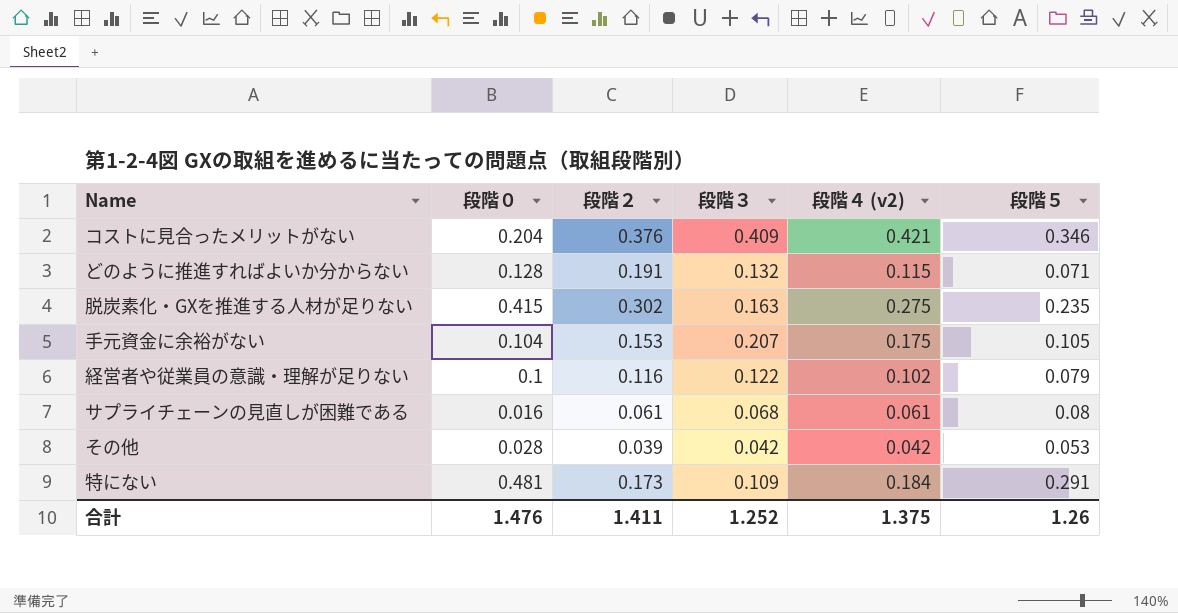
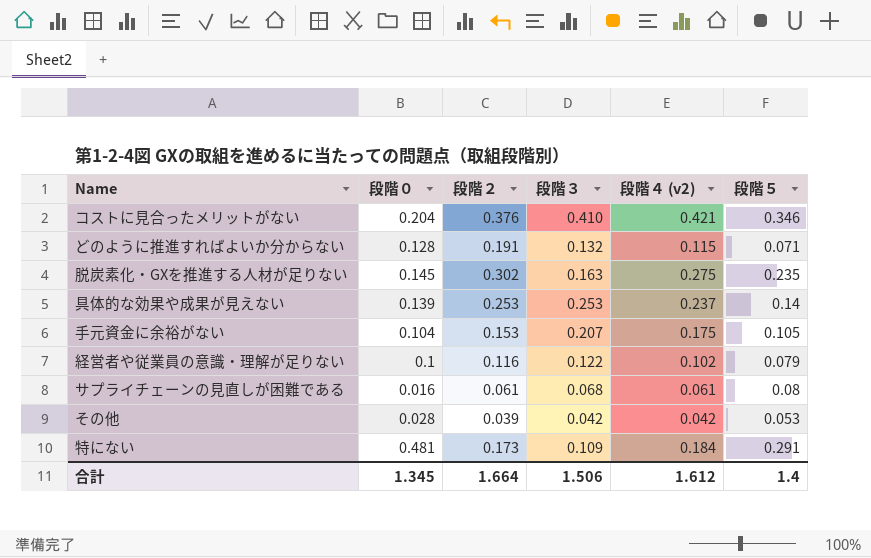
コストに見合ったメリットがない | 段階３: 0.409 -> 0.410
脱炭素化・GXを推進する人材が足りない | 段階０: 0.415 -> 0.145
row 具体的な効果や成果が見えない: none -> 0.139 | 0.253 | 0.253 | 0.237 | 0.14
合計 | 段階０: 1.476 -> 1.345
合計 | 段階２: 1.411 -> 1.664
合計 | 段階３: 1.252 -> 1.506
合計 | 段階４ (v2): 1.375 -> 1.612
合計 | 段階５: 1.26 -> 1.4

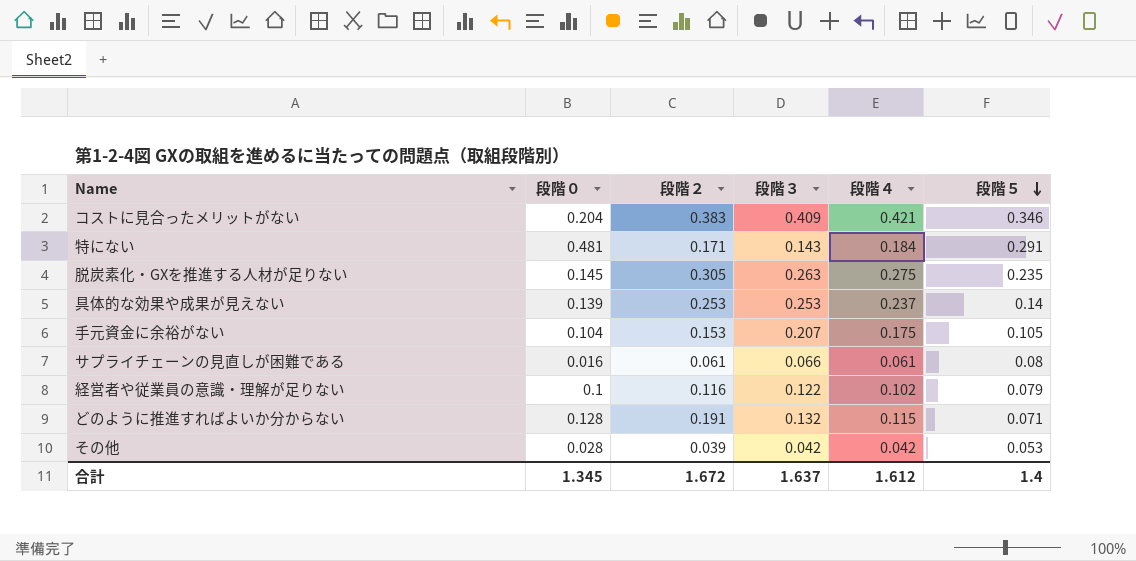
row order: none -> 段階５ descending
column name: 段階４ (v2) -> 段階４
コストに見合ったメリットがない | 段階２: 0.376 -> 0.383
コストに見合ったメリットがない | 段階３: 0.410 -> 0.409
特にない | 段階２: 0.173 -> 0.171
特にない | 段階３: 0.109 -> 0.143
脱炭素化・GXを推進する人材が足りない | 段階２: 0.302 -> 0.305
脱炭素化・GXを推進する人材が足りない | 段階３: 0.163 -> 0.263
サプライチェーンの見直しが困難である | 段階３: 0.068 -> 0.066
合計 | 段階２: 1.664 -> 1.672
合計 | 段階３: 1.506 -> 1.637

